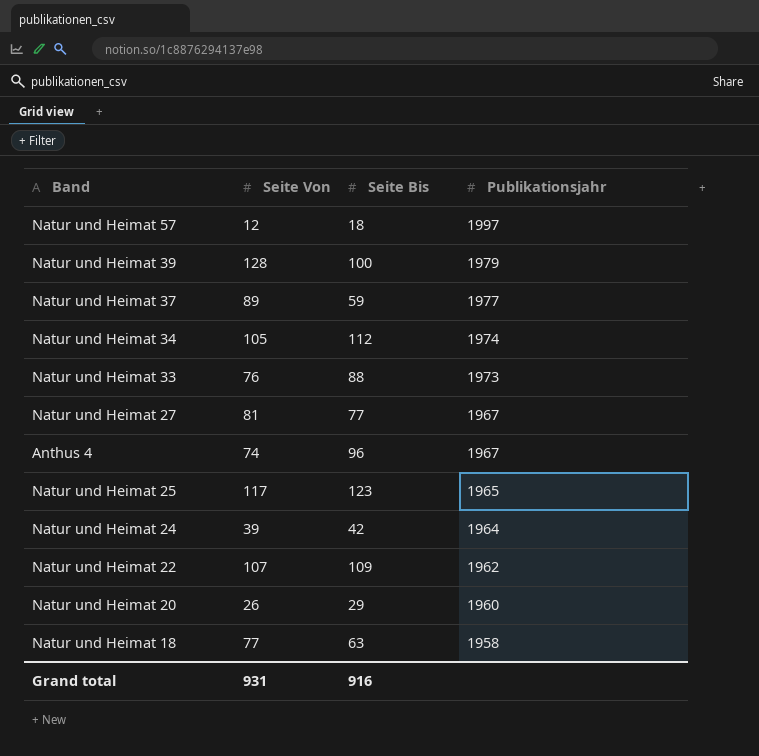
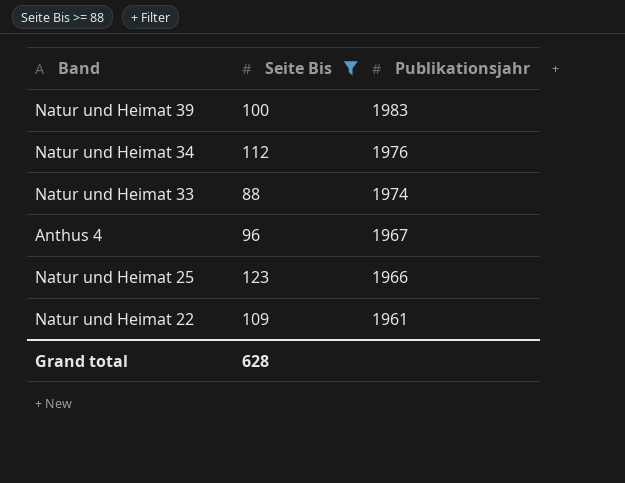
filter: none -> Seite Bis >= 88
column Seite Von | position: 2 -> none
Natur und Heimat 39 | Publikationsjahr: 1979 -> 1983
Natur und Heimat 34 | Publikationsjahr: 1974 -> 1976
Natur und Heimat 33 | Publikationsjahr: 1973 -> 1974
Natur und Heimat 25 | Publikationsjahr: 1965 -> 1966
Natur und Heimat 22 | Publikationsjahr: 1962 -> 1961
Grand total | Seite Bis: 916 -> 628

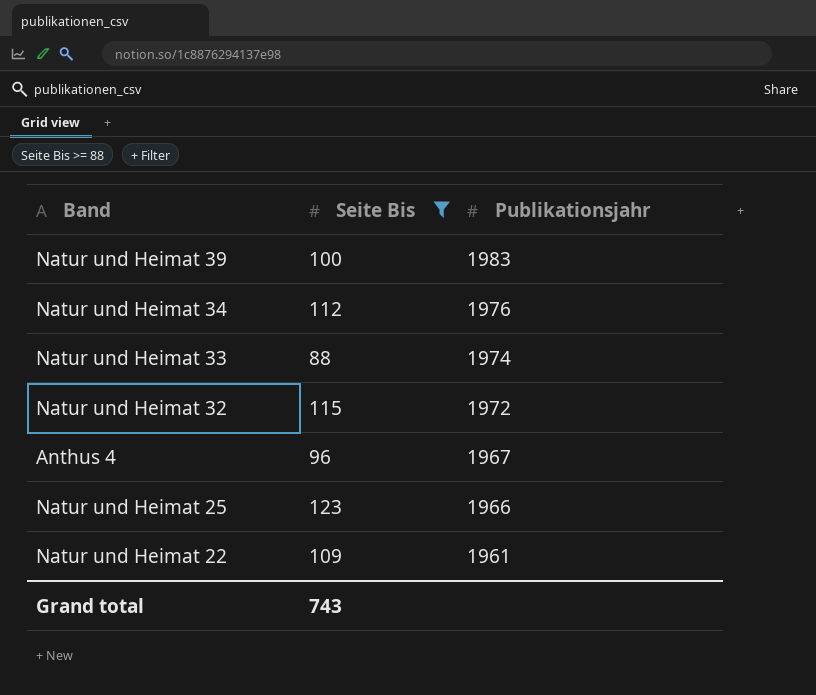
row Natur und Heimat 32: none -> 115 | 1972
Grand total | Seite Bis: 628 -> 743

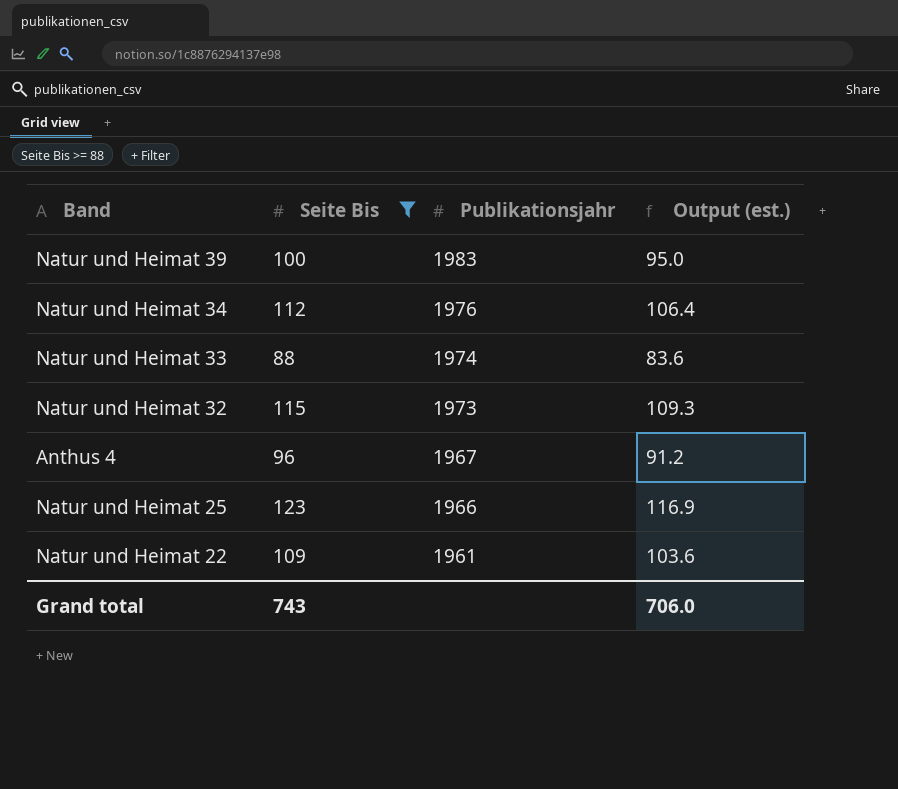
column Output (est.) | formula: none -> [Seite Bis] * 0.95
Natur und Heimat 32 | Publikationsjahr: 1972 -> 1973

